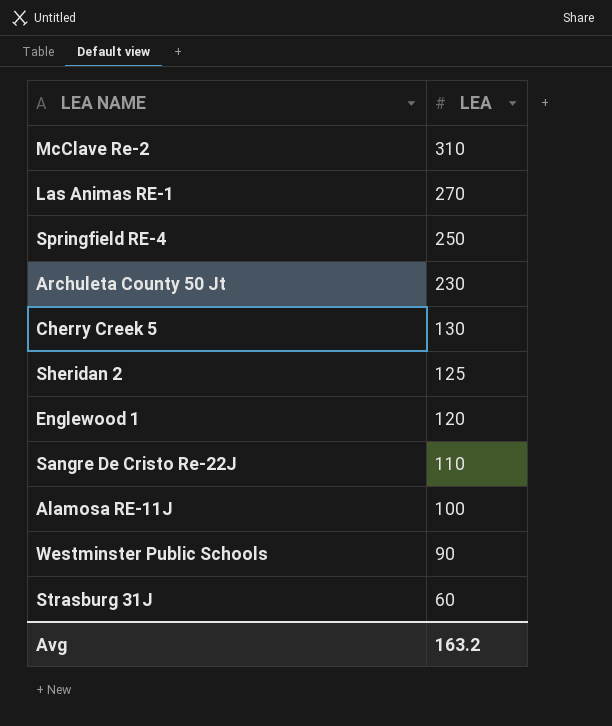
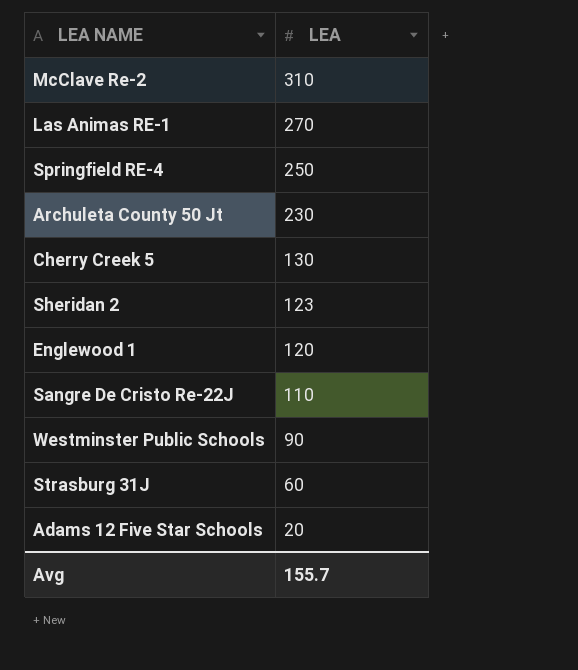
row Alamosa RE-11J: 100 -> none
Sheridan 2 | LEA: 125 -> 123
row Adams 12 Five Star Schools: none -> 20
Avg | LEA: 163.2 -> 155.7

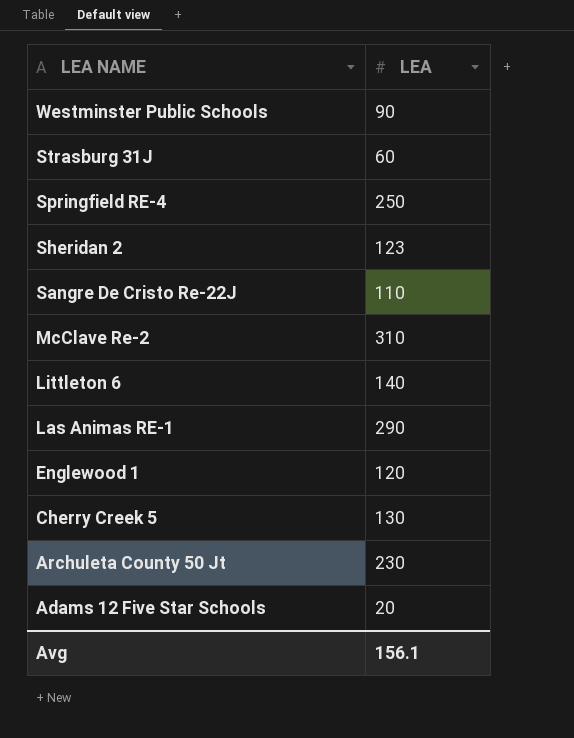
row order: LEA descending -> LEA NAME descending
row Littleton 6: none -> 140
Las Animas RE-1 | LEA: 270 -> 290
Avg | LEA: 155.7 -> 156.1

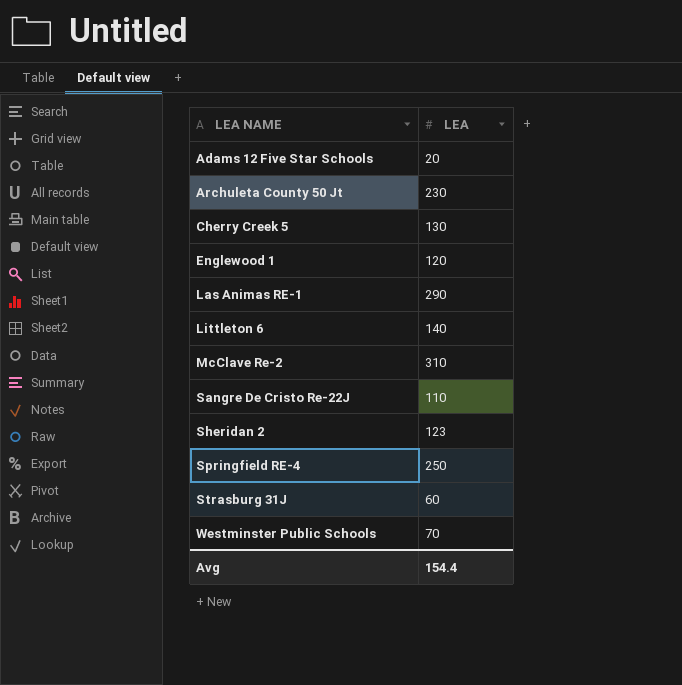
row order: LEA NAME descending -> LEA NAME ascending
Westminster Public Schools | LEA: 90 -> 70
Avg | LEA: 156.1 -> 154.4

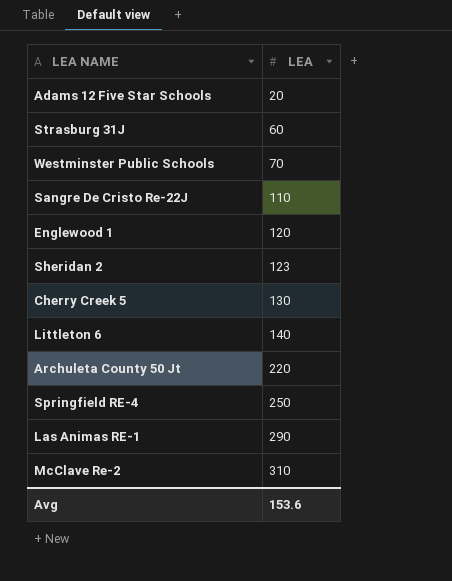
row order: LEA NAME ascending -> LEA ascending
Archuleta County 50 Jt | LEA: 230 -> 220
Avg | LEA: 154.4 -> 153.6

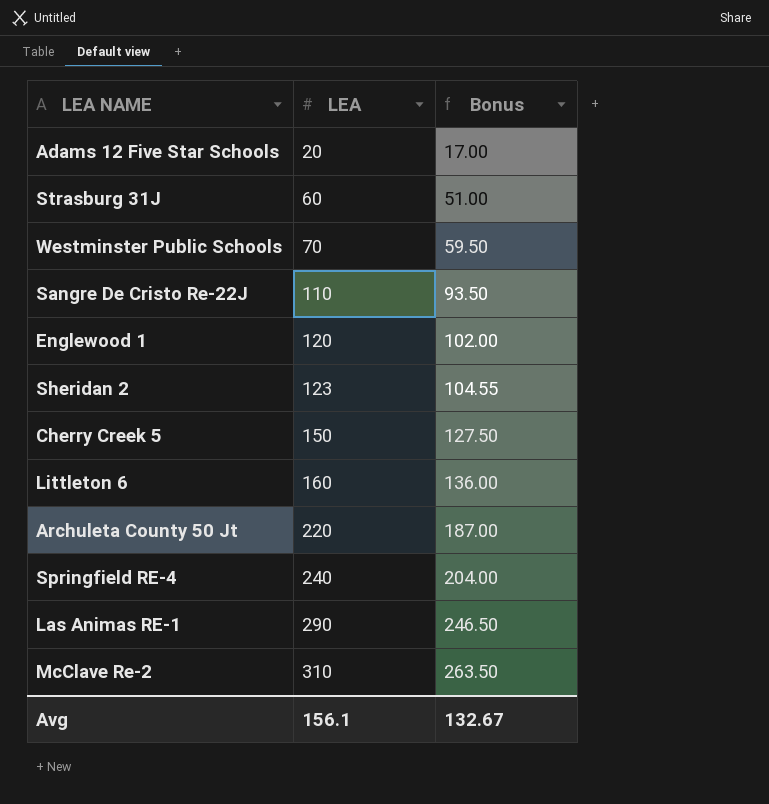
column Bonus | formula: none -> [LEA] * 0.85
Cherry Creek 5 | LEA: 130 -> 150
Littleton 6 | LEA: 140 -> 160
Springfield RE-4 | LEA: 250 -> 240
Avg | LEA: 153.6 -> 156.1

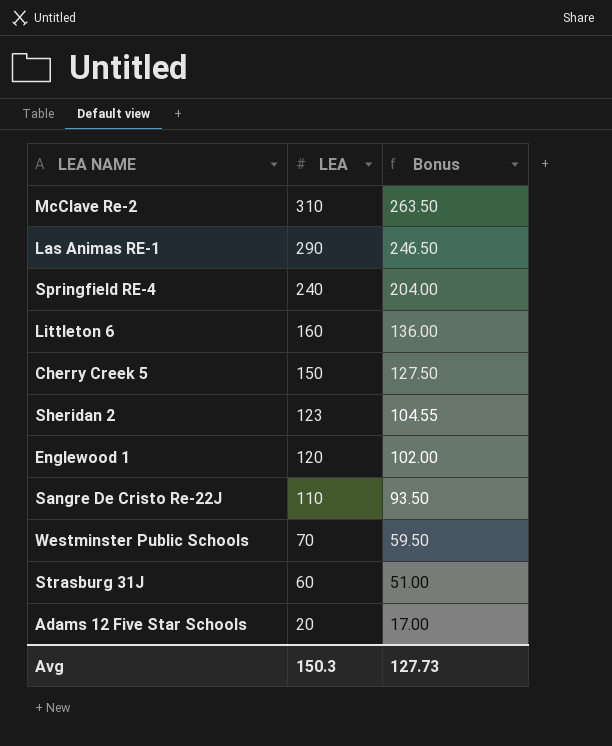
row order: LEA ascending -> LEA descending
row Archuleta County 50 Jt: 220 | 187.00 -> none
Avg | LEA: 156.1 -> 150.3
Avg | Bonus: 132.67 -> 127.73

